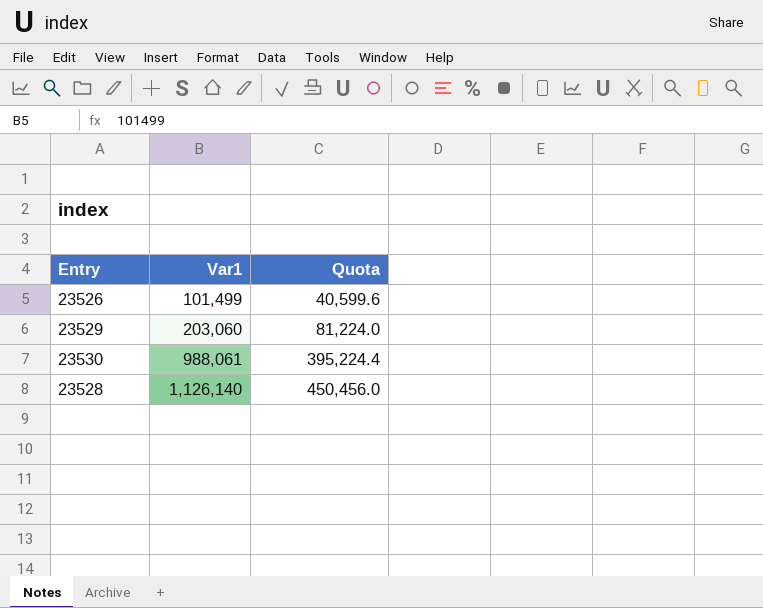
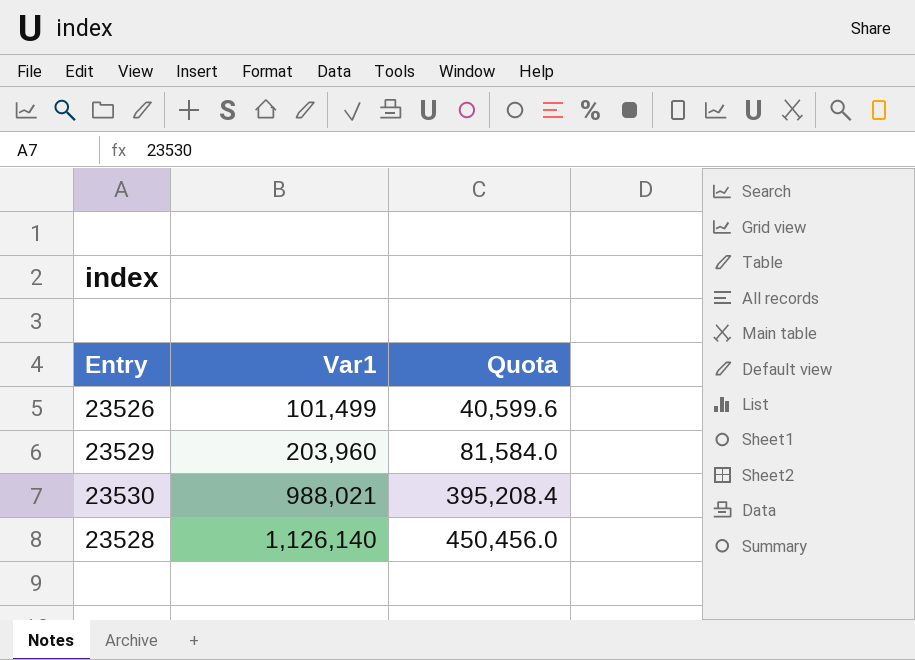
23529 | Var1: 203,060 -> 203,960
23529 | Quota: 81,224.0 -> 81,584.0
23530 | Var1: 988,061 -> 988,021
23530 | Quota: 395,224.4 -> 395,208.4

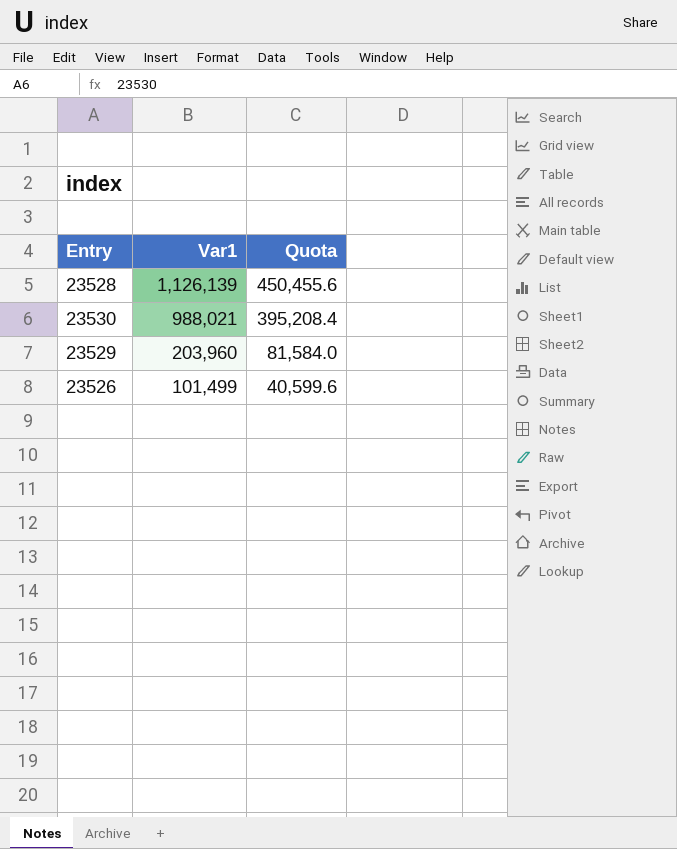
row order: Var1 ascending -> Var1 descending
23528 | Var1: 1,126,140 -> 1,126,139
23528 | Quota: 450,456.0 -> 450,455.6

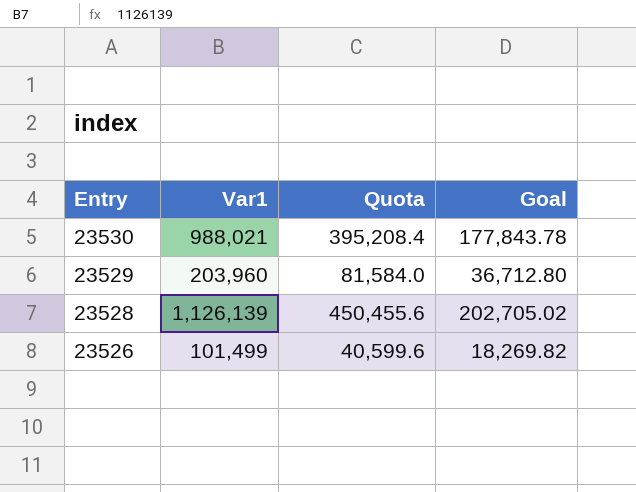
row order: Var1 descending -> Entry descending
column Goal | formula: none -> [Var1] * 0.18

